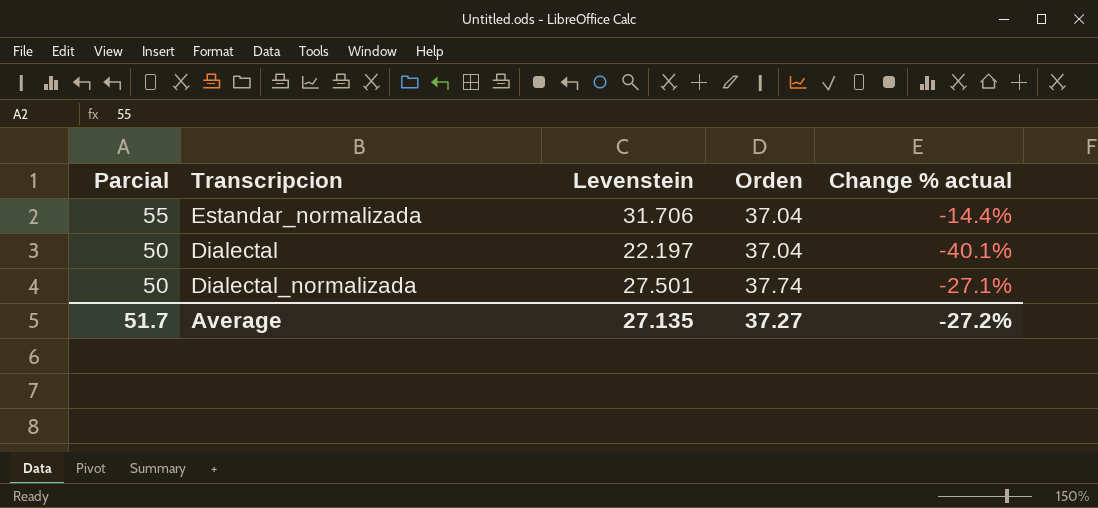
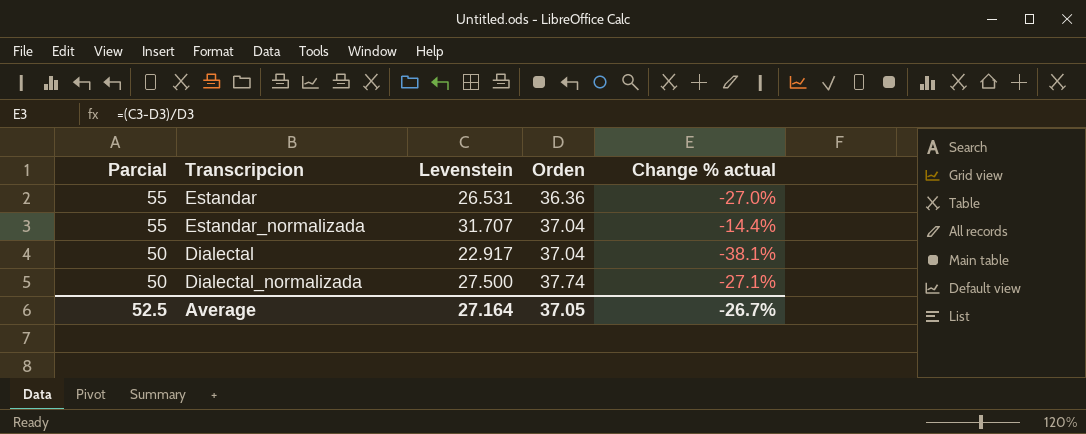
row Estandar: none -> 55 | 26.531 | 36.36 | -27.0%
Estandar_normalizada | Levenstein: 31.706 -> 31.707
Dialectal | Levenstein: 22.197 -> 22.917
Dialectal | Change % actual: -40.1% -> -38.1%
Dialectal_normalizada | Levenstein: 27.501 -> 27.500
Average | Parcial: 51.7 -> 52.5
Average | Levenstein: 27.135 -> 27.164
Average | Orden: 37.27 -> 37.05
Average | Change % actual: -27.2% -> -26.7%

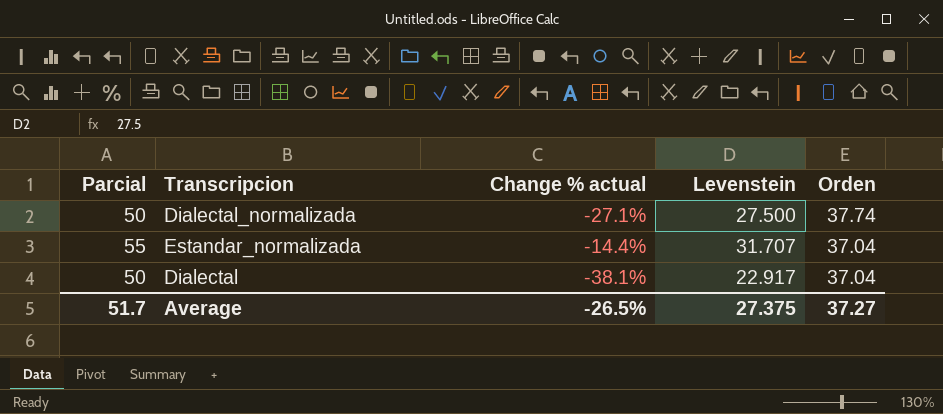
row order: Parcial descending -> Orden descending
column Change % actual | position: 5 -> 3
row Estandar: 55 | 26.531 | 36.36 | -27.0% -> none
Average | Parcial: 52.5 -> 51.7
Average | Change % actual: -26.7% -> -26.5%
Average | Levenstein: 27.164 -> 27.375
Average | Orden: 37.05 -> 37.27

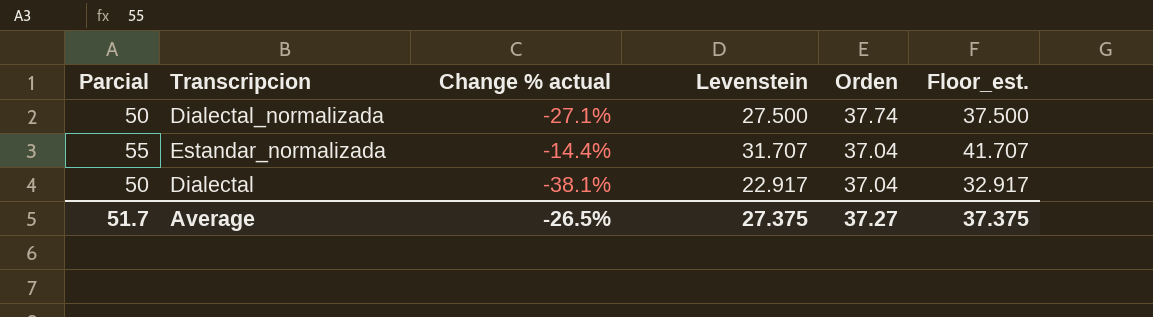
column Floor_est. | formula: none -> [Levenstein] + 10

